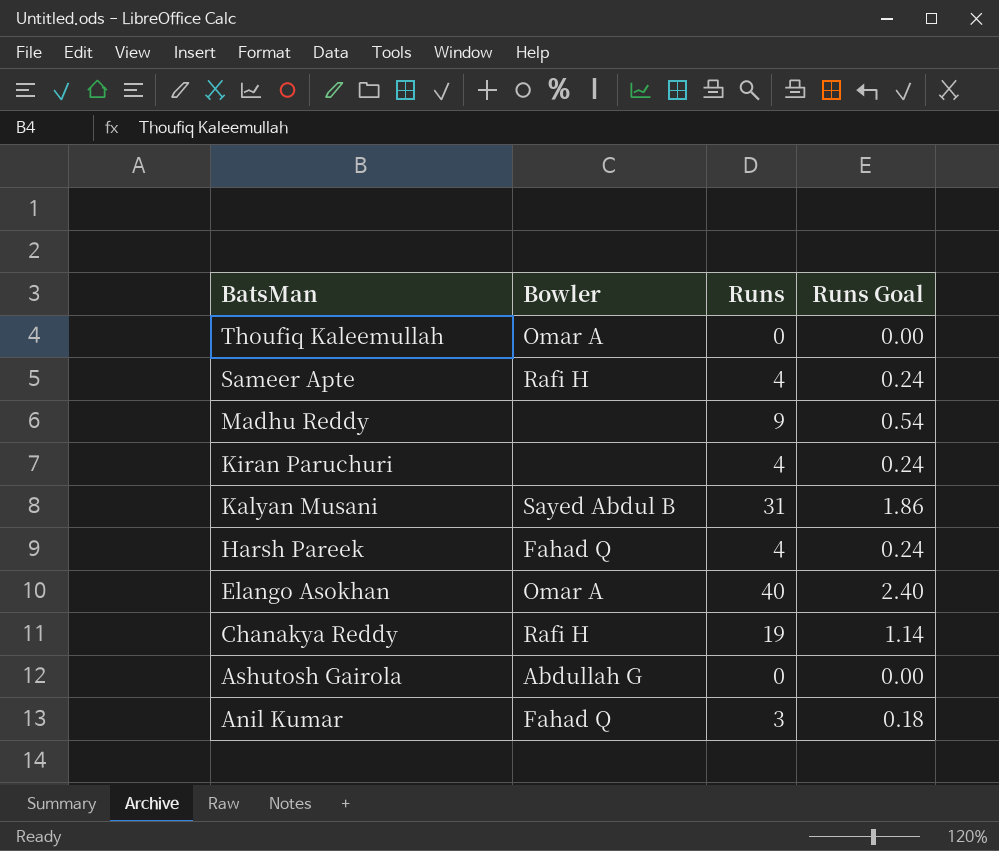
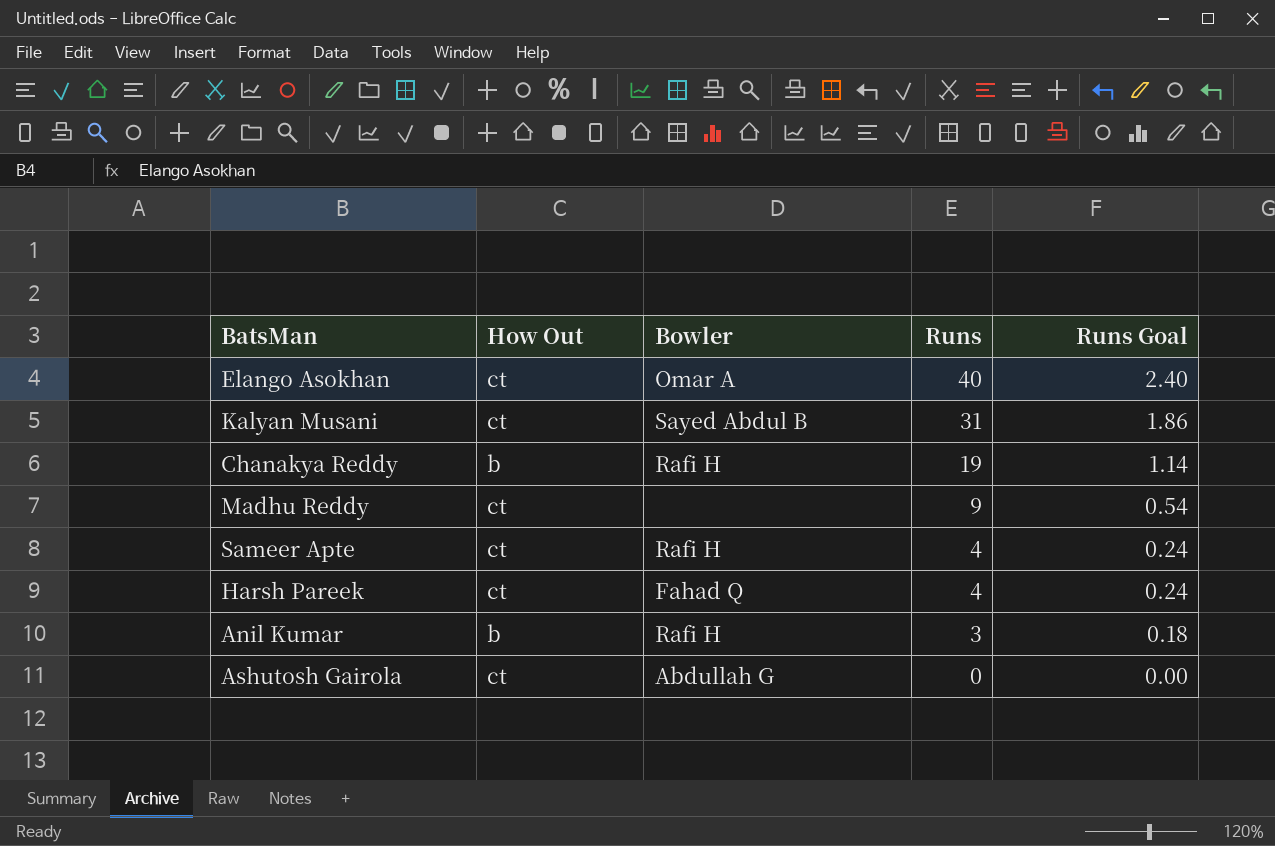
row order: BatsMan descending -> Runs descending
column How Out | position: none -> 2
row Thoufiq Kaleemullah: Omar A | 0 | 0.00 -> none
row Kiran Paruchuri: none | 4 | 0.24 -> none
Anil Kumar | Bowler: Fahad Q -> Rafi H

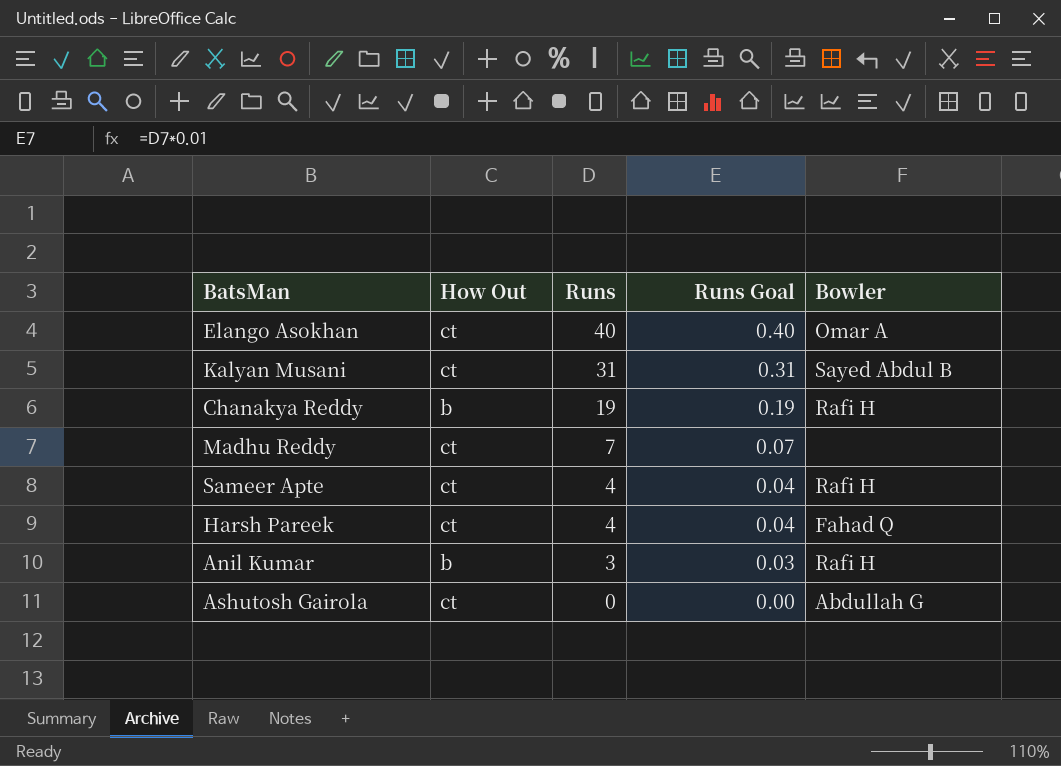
column Runs Goal | formula: [Runs] * 0.06 -> [Runs] * 0.01
column Bowler | position: 3 -> 5
Madhu Reddy | Runs: 9 -> 7

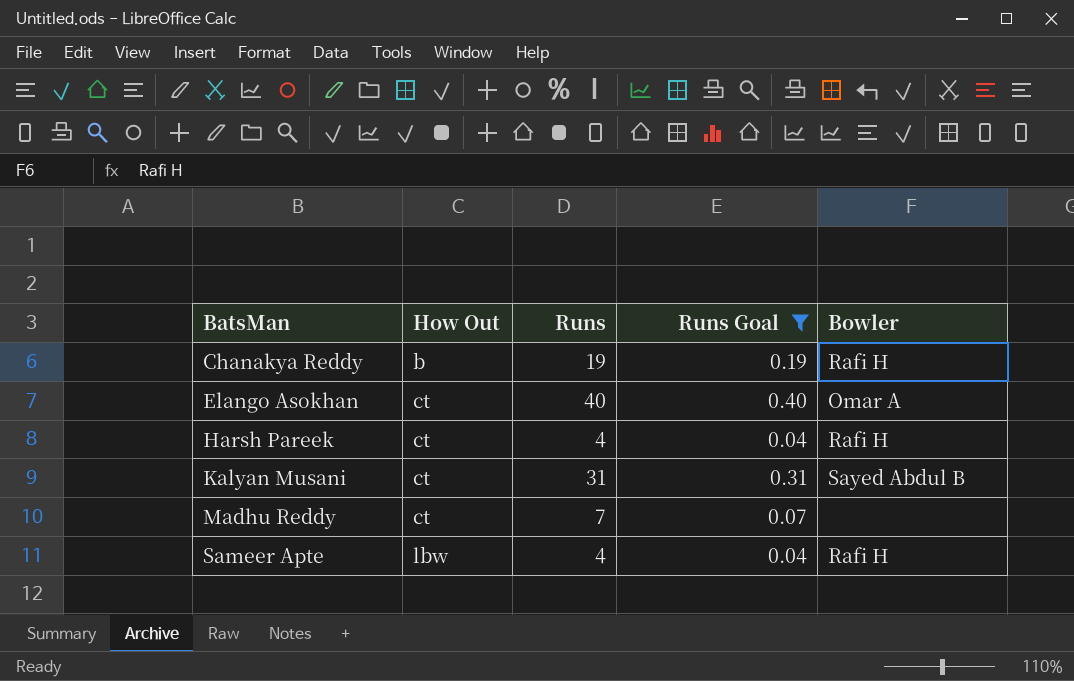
filter: none -> Runs Goal >= 0.04
row order: Runs descending -> BatsMan ascending
Harsh Pareek | Bowler: Fahad Q -> Rafi H
Sameer Apte | How Out: ct -> lbw

